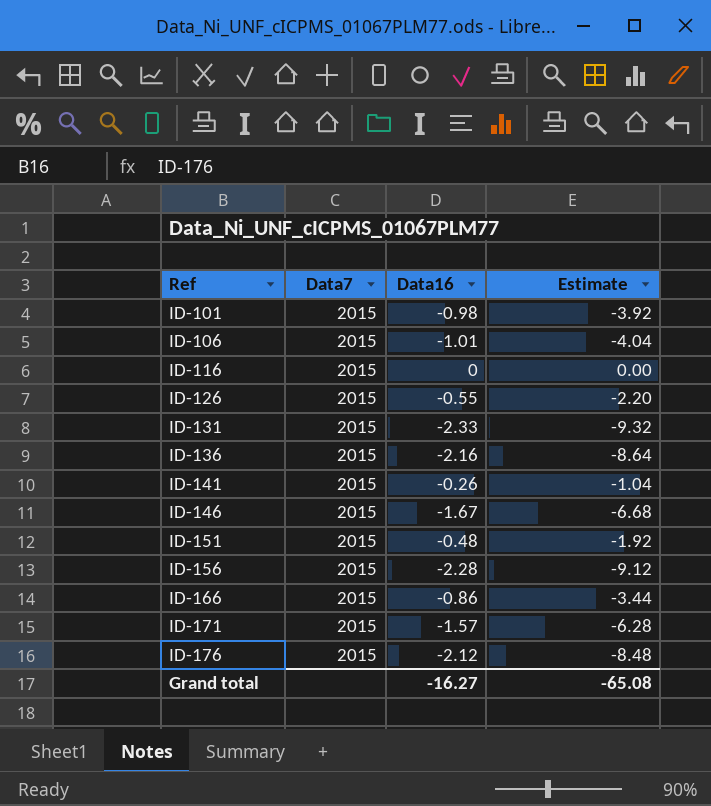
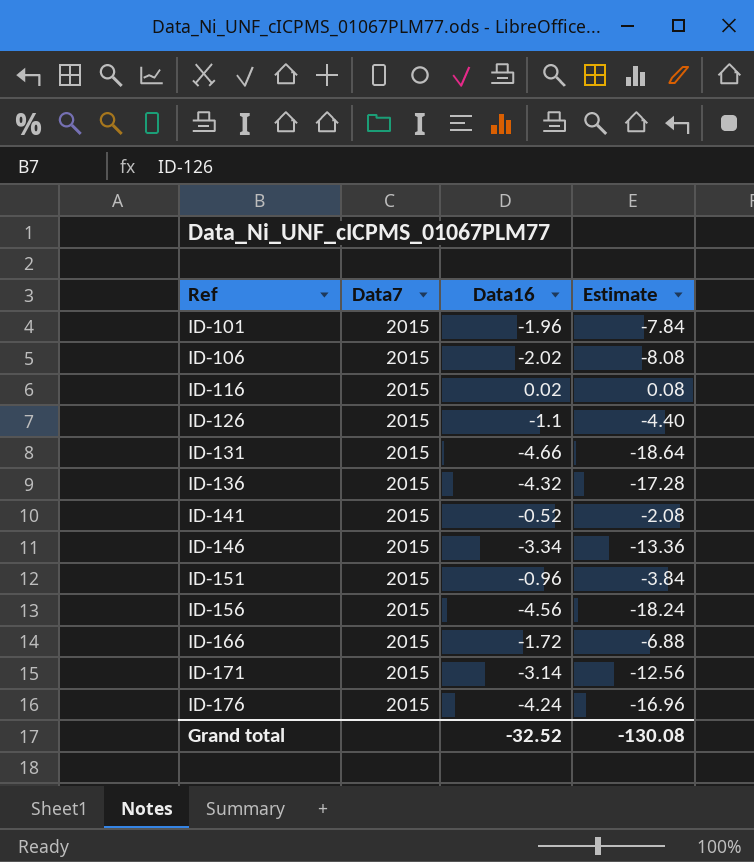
ID-101 | Data16: -0.98 -> -1.96
ID-101 | Estimate: -3.92 -> -7.84
ID-106 | Data16: -1.01 -> -2.02
ID-106 | Estimate: -4.04 -> -8.08
ID-116 | Data16: 0 -> 0.02
ID-116 | Estimate: 0.00 -> 0.08
ID-126 | Data16: -0.55 -> -1.1
ID-126 | Estimate: -2.20 -> -4.40
ID-131 | Data16: -2.33 -> -4.66
ID-131 | Estimate: -9.32 -> -18.64
ID-136 | Data16: -2.16 -> -4.32
ID-136 | Estimate: -8.64 -> -17.28
ID-141 | Data16: -0.26 -> -0.52
ID-141 | Estimate: -1.04 -> -2.08
ID-146 | Data16: -1.67 -> -3.34
ID-146 | Estimate: -6.68 -> -13.36
ID-151 | Data16: -0.48 -> -0.96
ID-151 | Estimate: -1.92 -> -3.84
ID-156 | Data16: -2.28 -> -4.56
ID-156 | Estimate: -9.12 -> -18.24
ID-166 | Data16: -0.86 -> -1.72
ID-166 | Estimate: -3.44 -> -6.88
ID-171 | Data16: -1.57 -> -3.14
ID-171 | Estimate: -6.28 -> -12.56
ID-176 | Data16: -2.12 -> -4.24
ID-176 | Estimate: -8.48 -> -16.96
Grand total | Data16: -16.27 -> -32.52
Grand total | Estimate: -65.08 -> -130.08

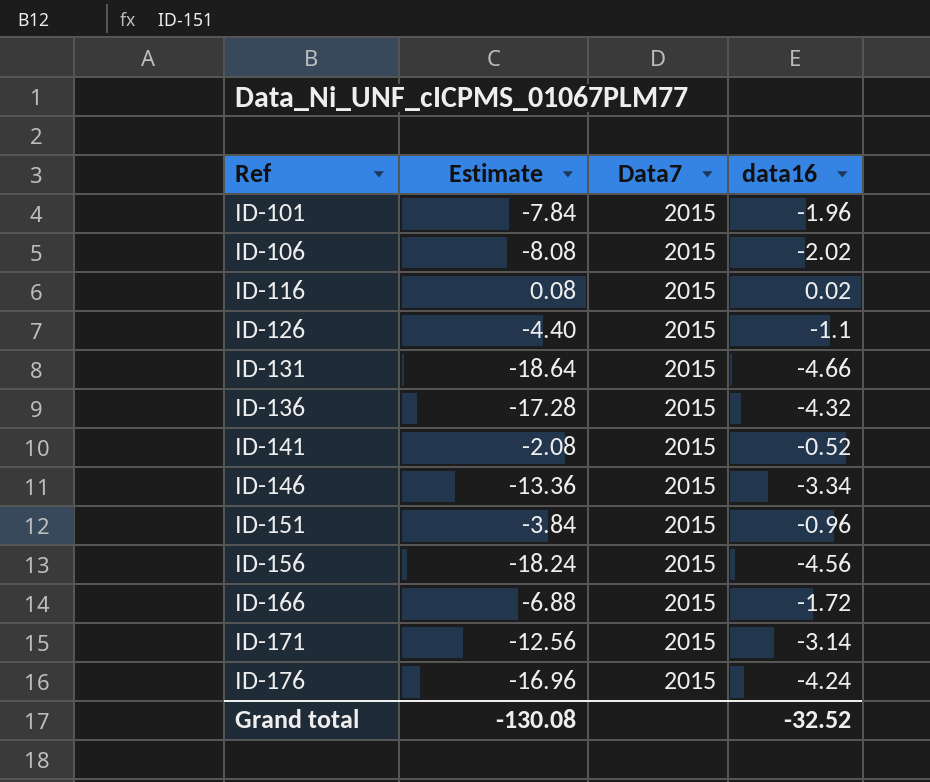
column Estimate | position: 4 -> 2
column name: Data16 -> data16

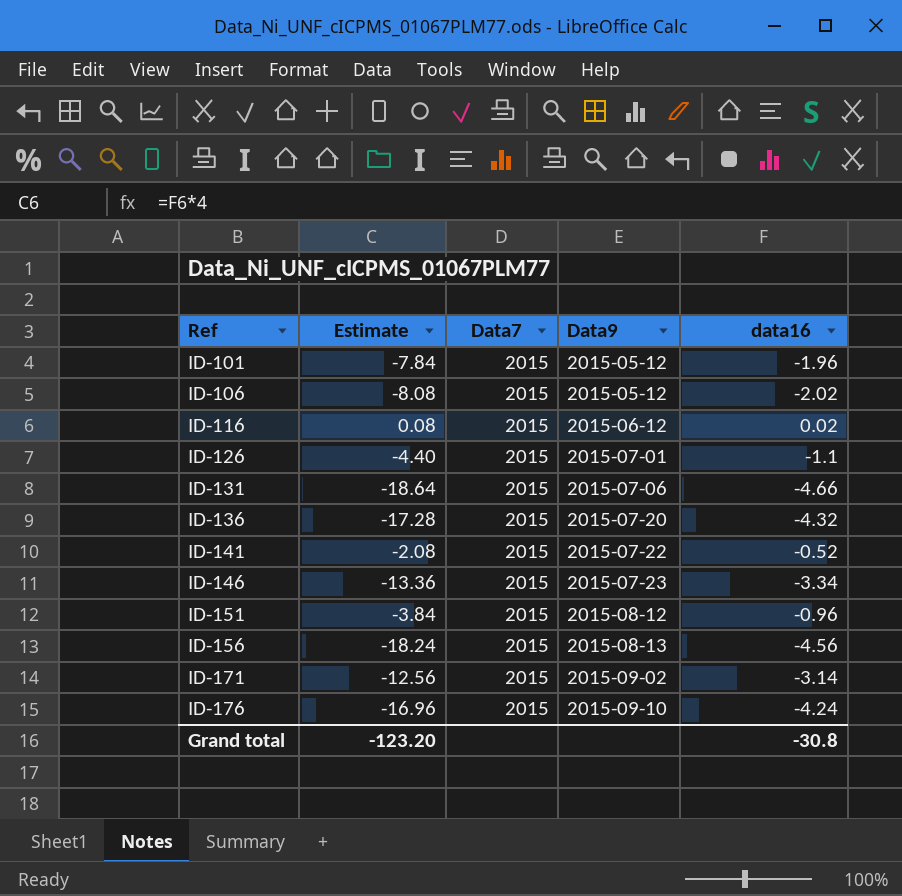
column Data9 | position: none -> 4
row ID-166: -6.88 | 2015 | -1.72 -> none
Grand total | Estimate: -130.08 -> -123.20
Grand total | data16: -32.52 -> -30.8

